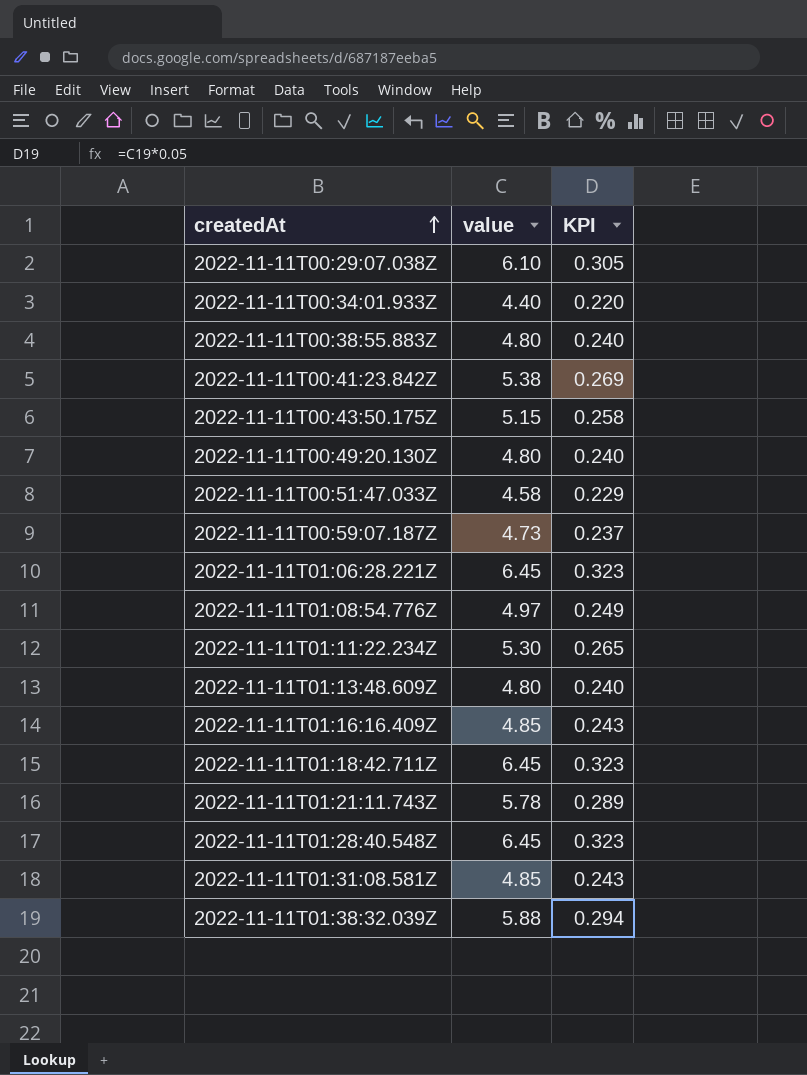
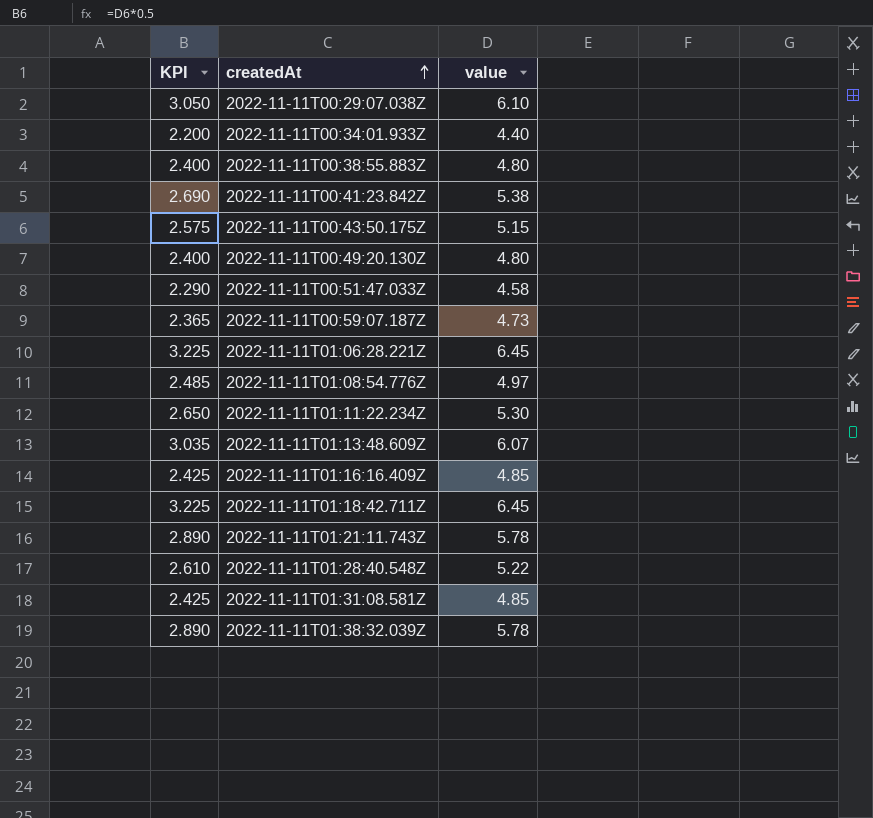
column KPI | formula: [value] * 0.05 -> [value] * 0.5
column KPI | position: 3 -> 1
2022-11-11T01:13:48.609Z | value: 4.80 -> 6.07
2022-11-11T01:28:40.548Z | value: 6.45 -> 5.22
2022-11-11T01:38:32.039Z | value: 5.88 -> 5.78

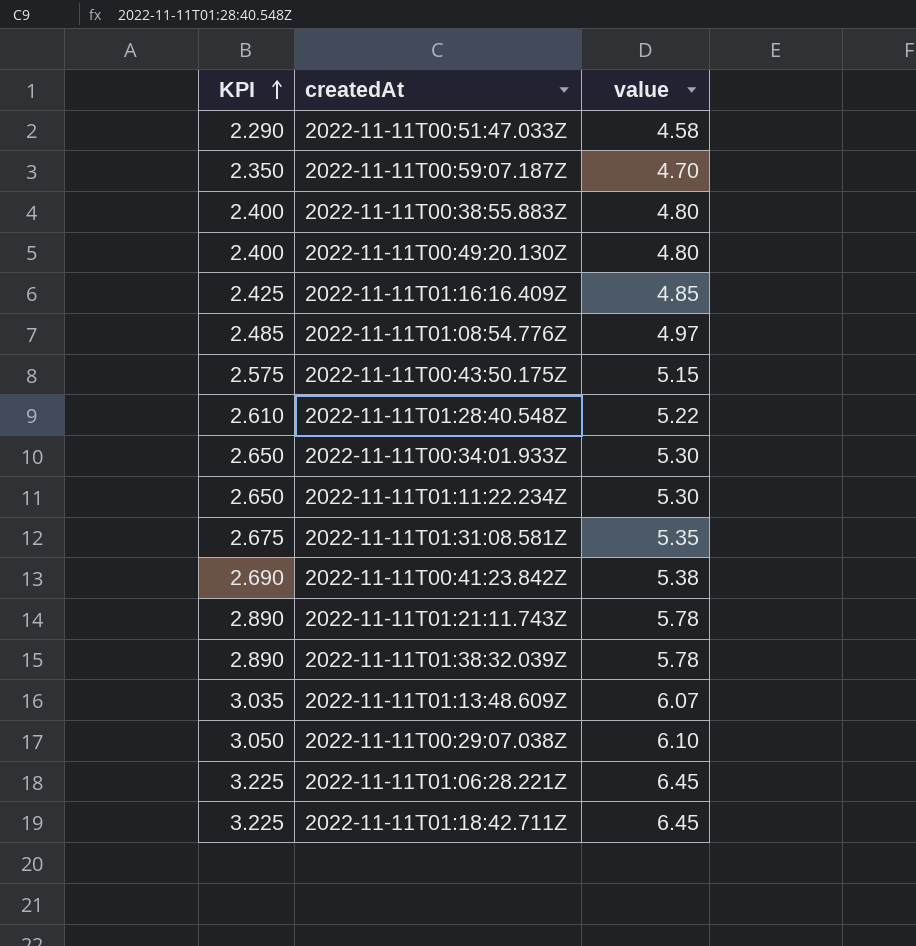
row order: createdAt ascending -> KPI ascending
2022-11-11T00:59:07.187Z | KPI: 2.365 -> 2.350
2022-11-11T00:59:07.187Z | value: 4.73 -> 4.70
2022-11-11T00:34:01.933Z | KPI: 2.200 -> 2.650
2022-11-11T00:34:01.933Z | value: 4.40 -> 5.30
2022-11-11T01:31:08.581Z | KPI: 2.425 -> 2.675
2022-11-11T01:31:08.581Z | value: 4.85 -> 5.35

